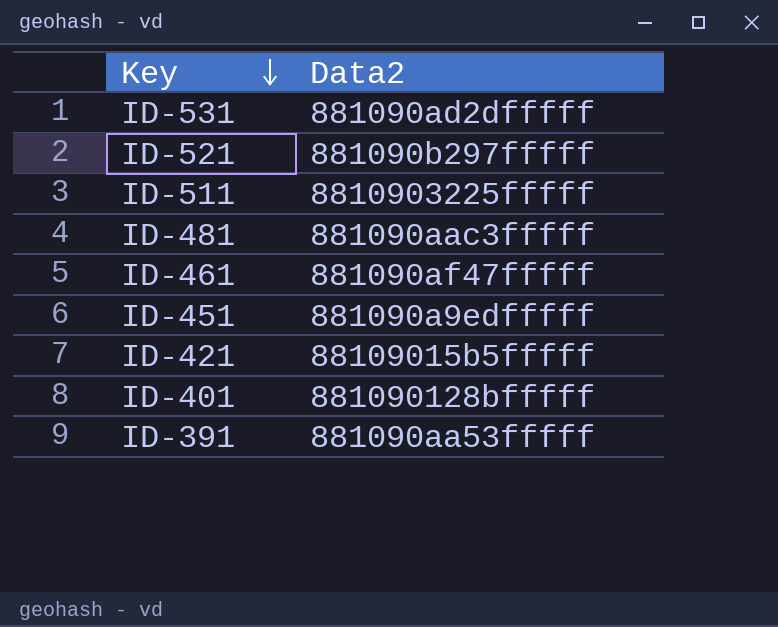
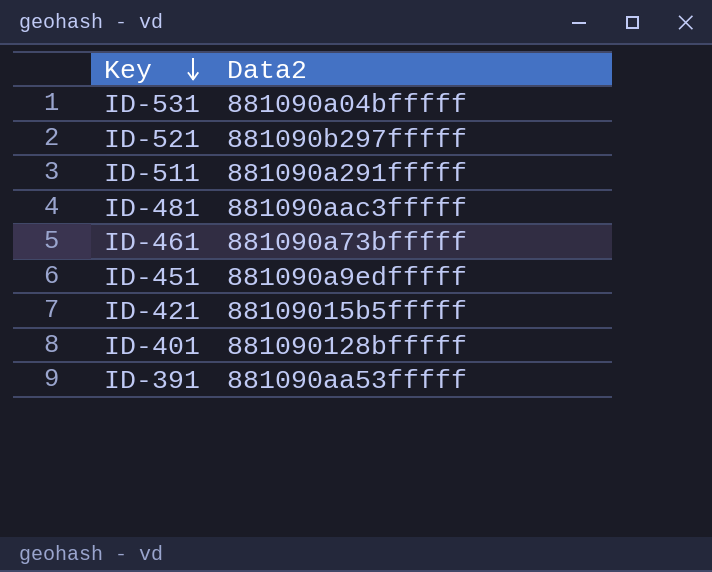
ID-531 | Data2: 881090ad2dfffff -> 881090a04bfffff
ID-511 | Data2: 8810903225fffff -> 881090a291fffff
ID-461 | Data2: 881090af47fffff -> 881090a73bfffff

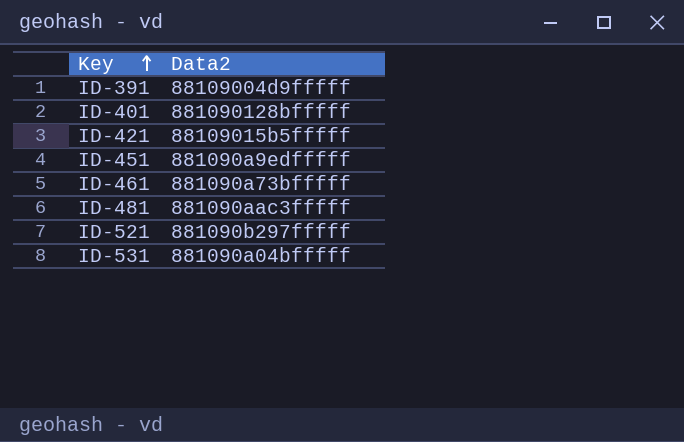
row order: Key descending -> Key ascending
row ID-511: 881090a291fffff -> none
ID-391 | Data2: 881090aa53fffff -> 88109004d9fffff

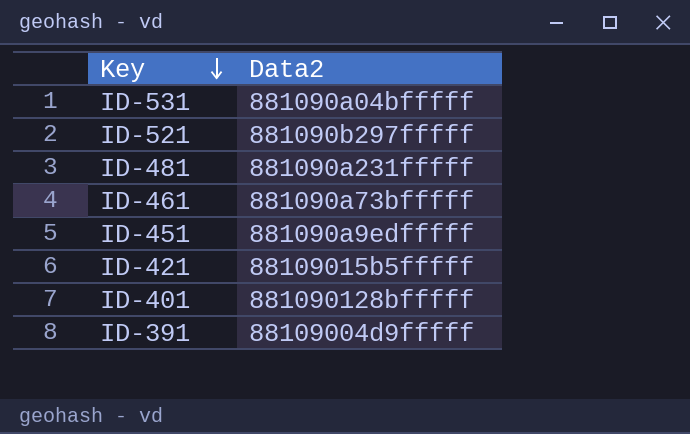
row order: Key ascending -> Key descending
ID-481 | Data2: 881090aac3fffff -> 881090a231fffff

